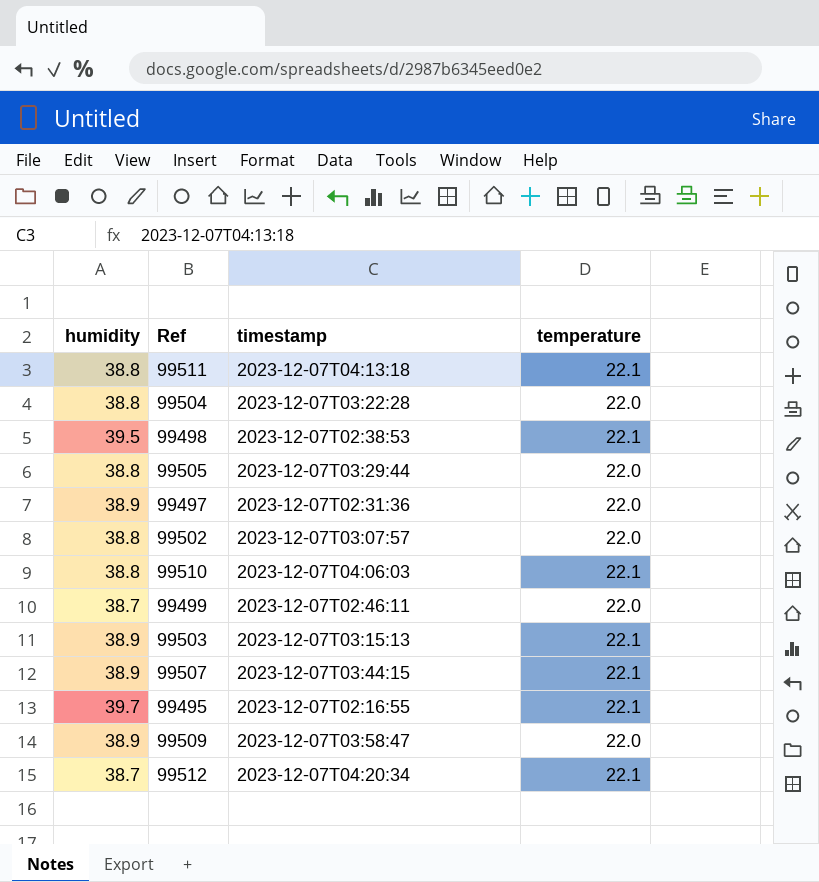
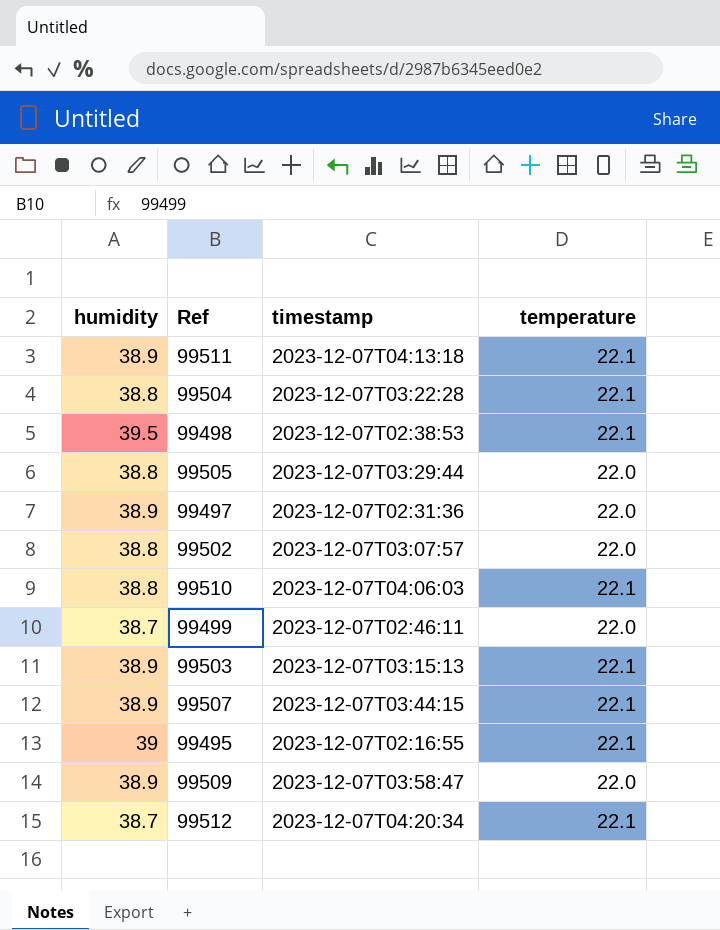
99511 | humidity: 38.8 -> 38.9
99504 | temperature: 22.0 -> 22.1
99495 | humidity: 39.7 -> 39

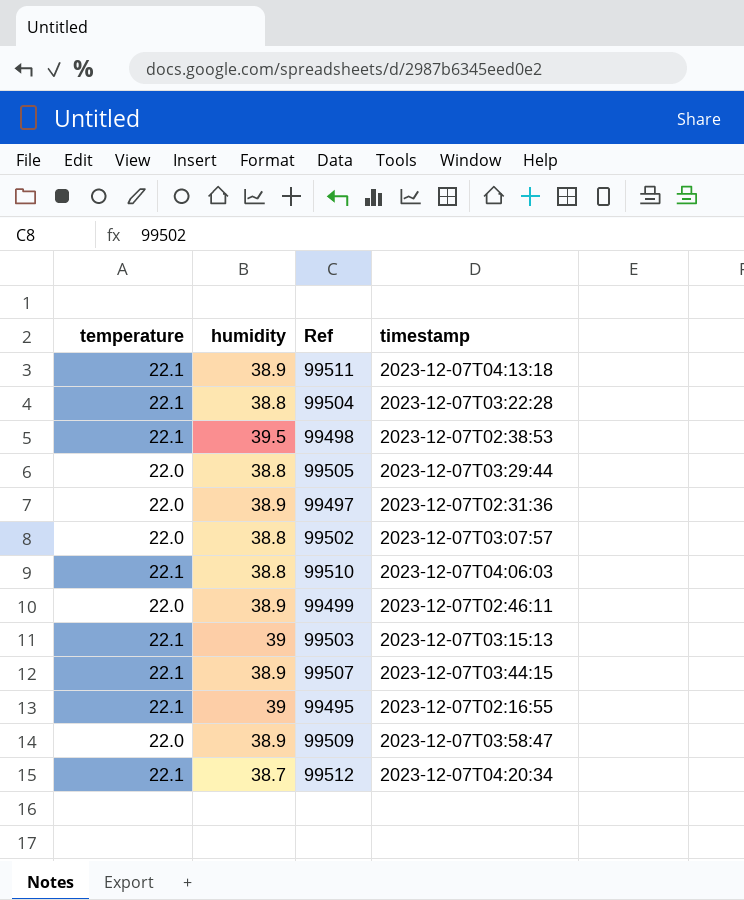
column temperature | position: 4 -> 1
99499 | humidity: 38.7 -> 38.9
99503 | humidity: 38.9 -> 39

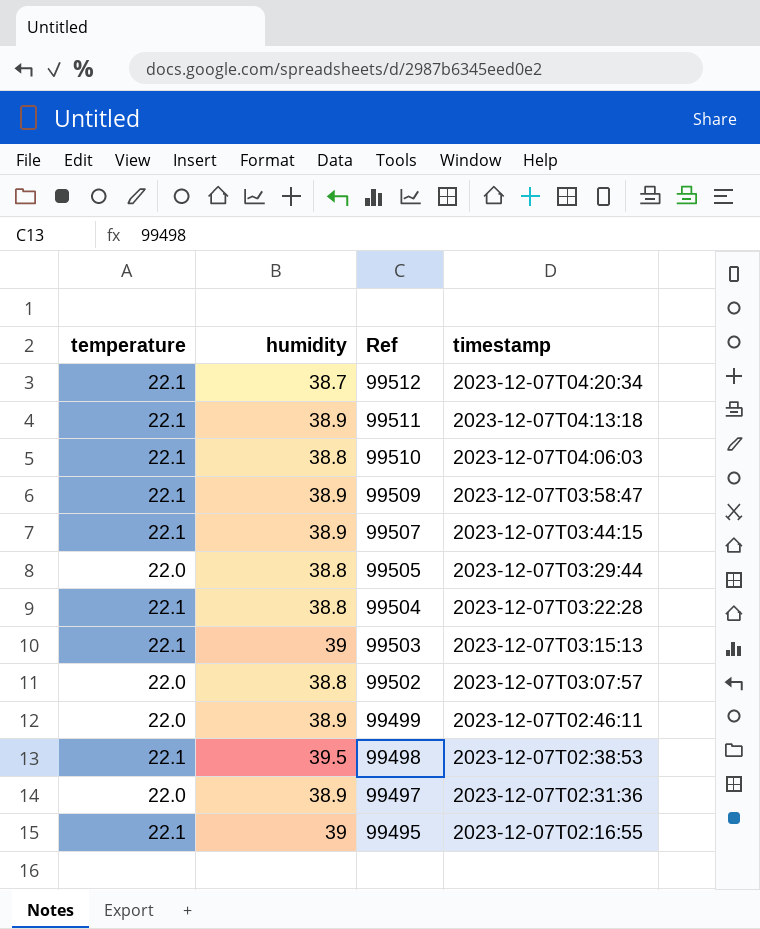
row order: none -> Ref descending
99509 | temperature: 22.0 -> 22.1

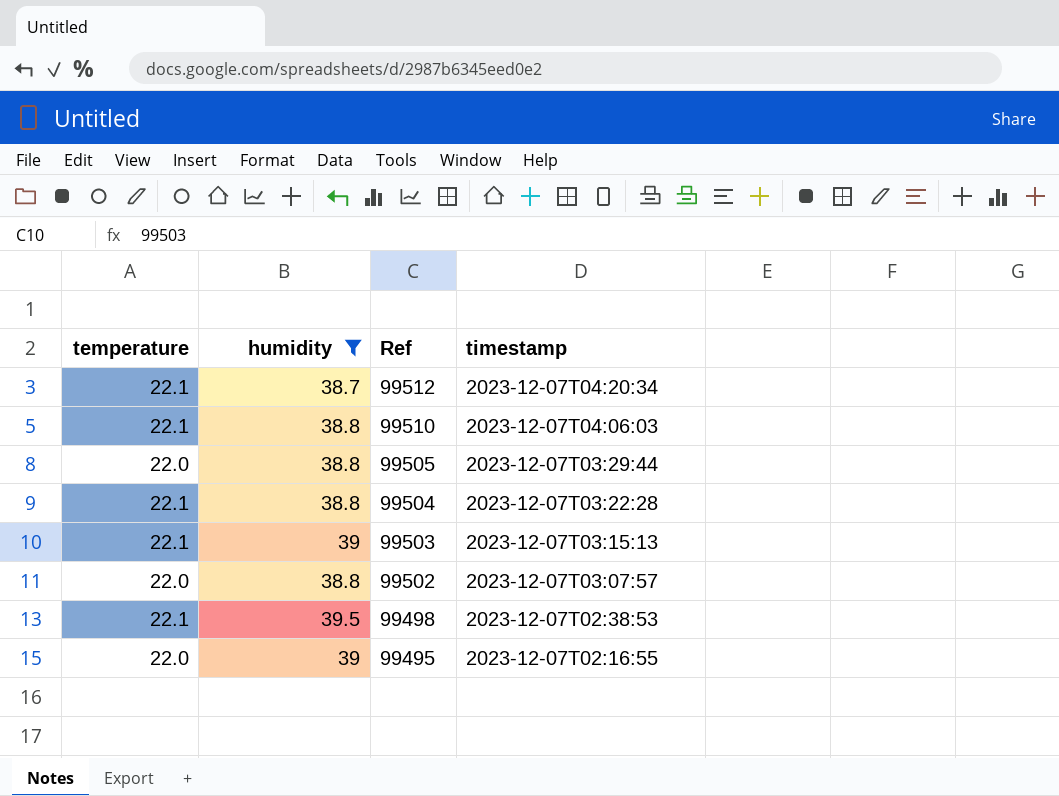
filter: none -> humidity != 38.9
99495 | temperature: 22.1 -> 22.0

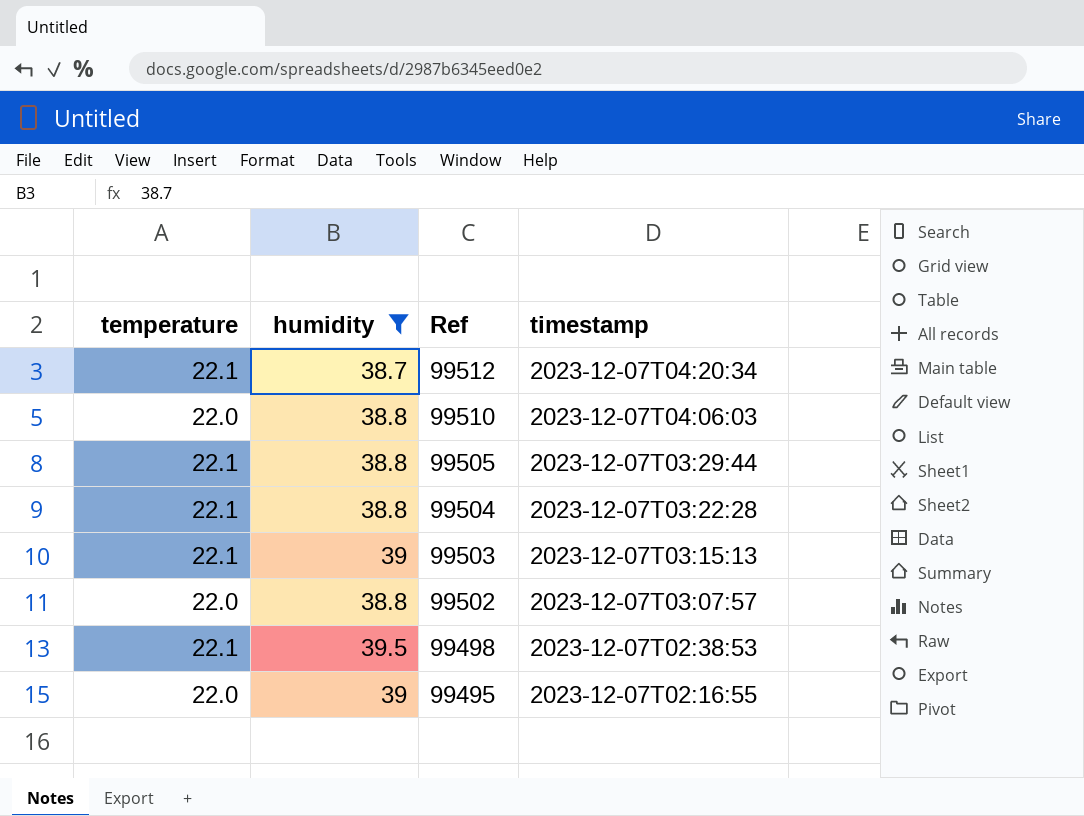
99510 | temperature: 22.1 -> 22.0
99505 | temperature: 22.0 -> 22.1

